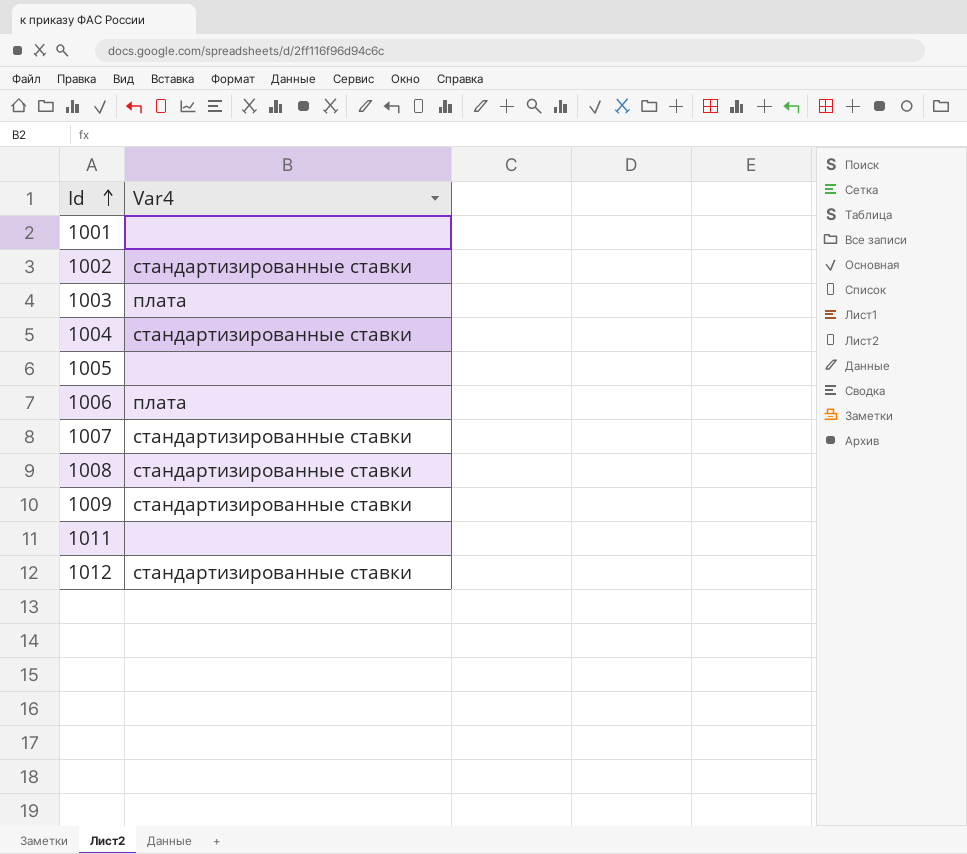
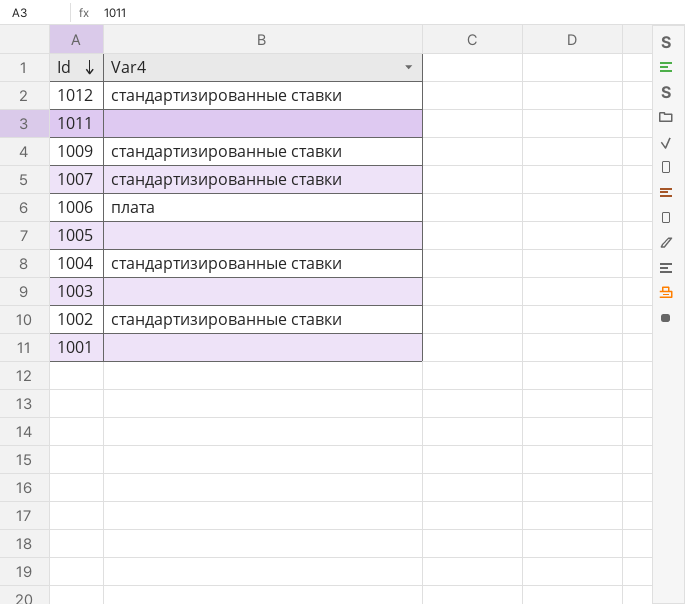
row order: Id ascending -> Id descending
row 1008: стандартизированные ставки -> none
1003 | Var4: плата -> none

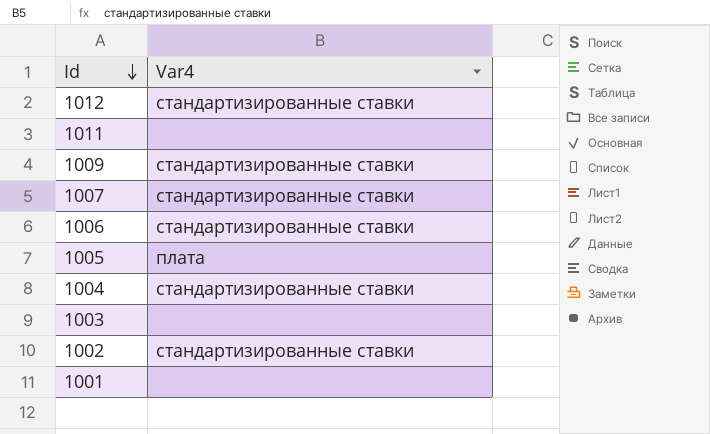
1006 | Var4: плата -> стандартизированные ставки
1005 | Var4: none -> плата

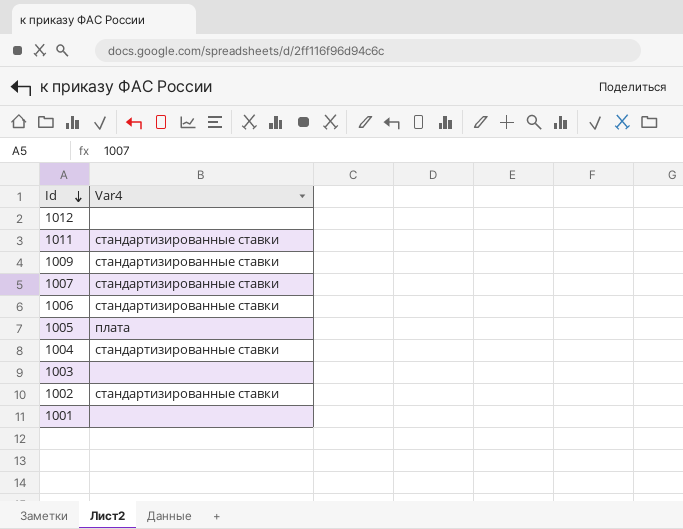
1012 | Var4: стандартизированные ставки -> none
1011 | Var4: none -> стандартизированные ставки

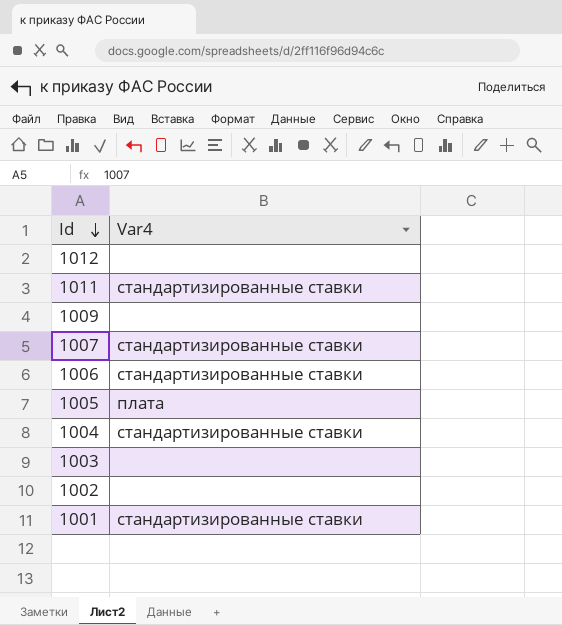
1009 | Var4: стандартизированные ставки -> none
1002 | Var4: стандартизированные ставки -> none
1001 | Var4: none -> стандартизированные ставки

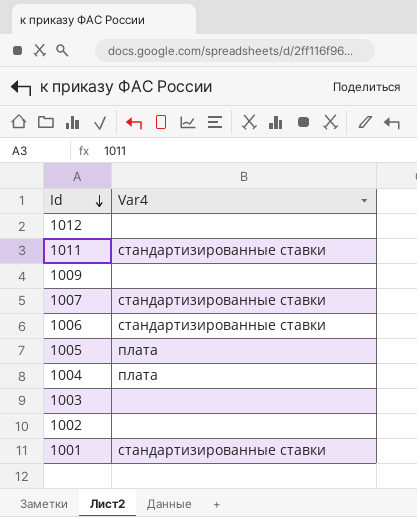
1004 | Var4: стандартизированные ставки -> плата

